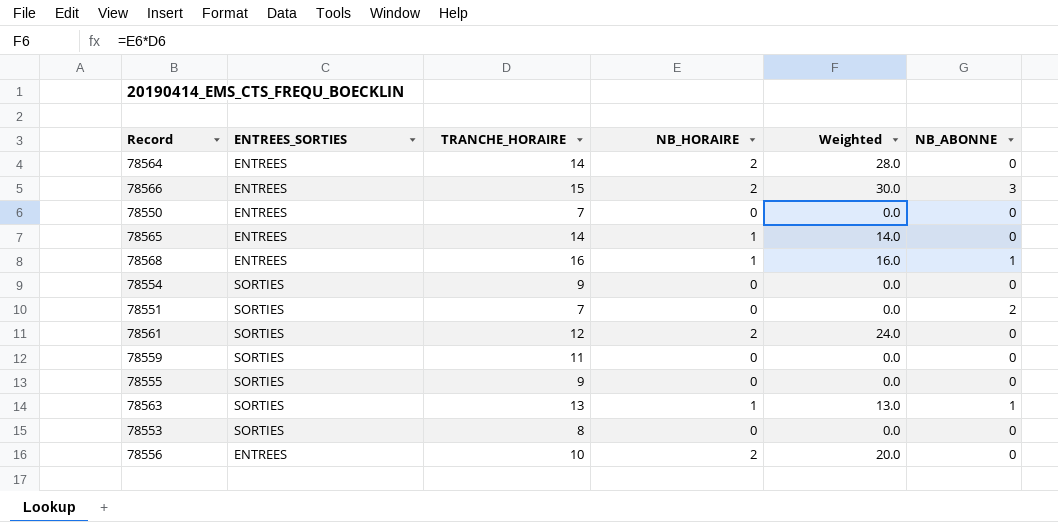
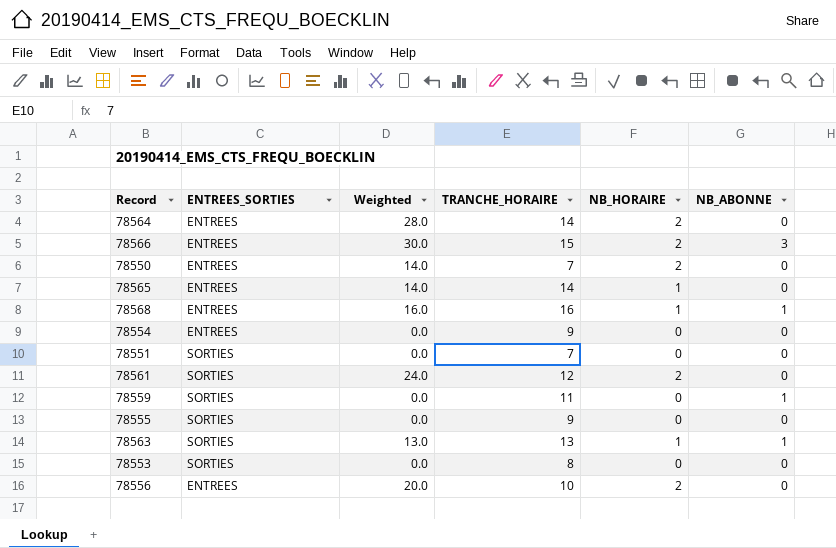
column Weighted | position: 5 -> 3
78550 | Weighted: 0.0 -> 14.0
78550 | NB_HORAIRE: 0 -> 2
78554 | ENTREES_SORTIES: SORTIES -> ENTREES
78551 | NB_ABONNE: 2 -> 0
78559 | NB_ABONNE: 0 -> 1

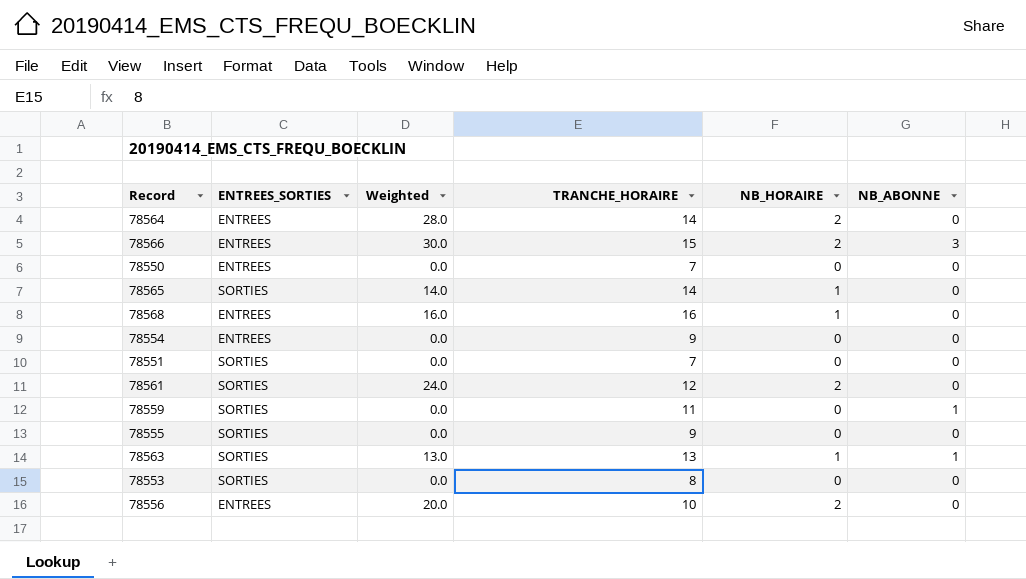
78550 | Weighted: 14.0 -> 0.0
78550 | NB_HORAIRE: 2 -> 0
78565 | ENTREES_SORTIES: ENTREES -> SORTIES
78568 | NB_ABONNE: 1 -> 0

